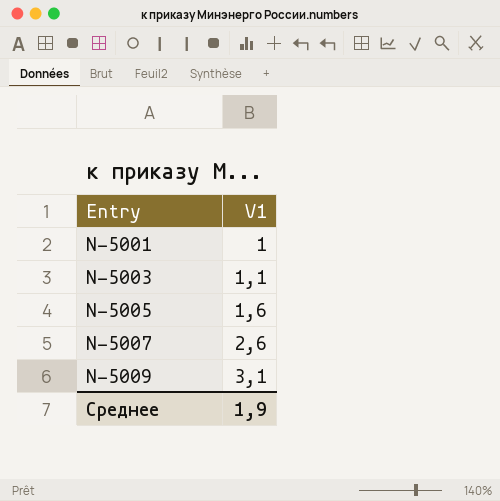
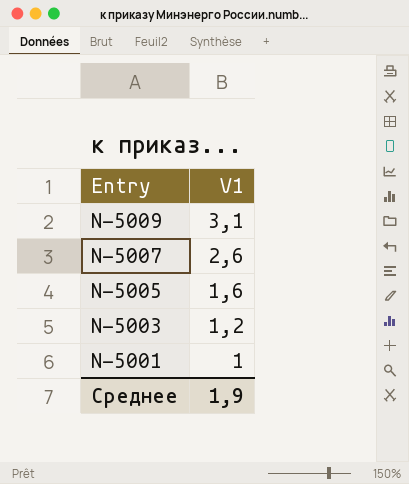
row order: Entry ascending -> Entry descending
N-5003 | V1: 1,1 -> 1,2

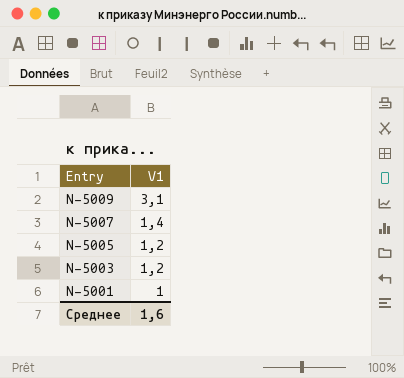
N-5007 | V1: 2,6 -> 1,4
N-5005 | V1: 1,6 -> 1,2
Среднее | V1: 1,9 -> 1,6

